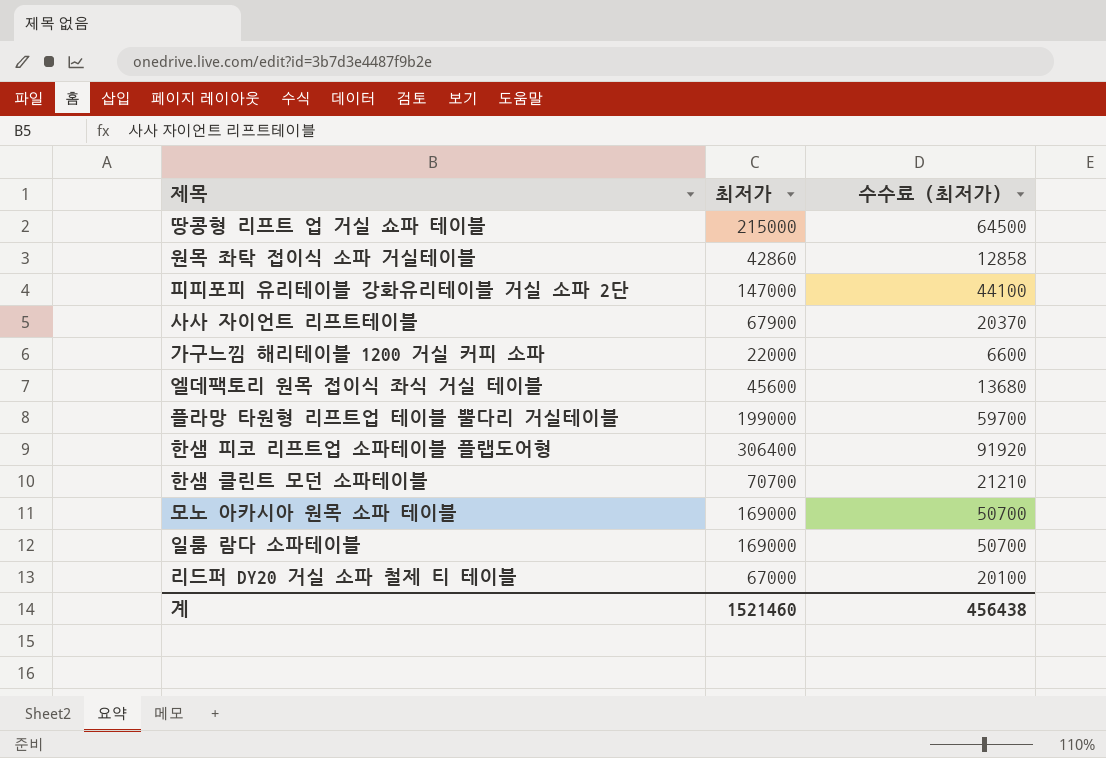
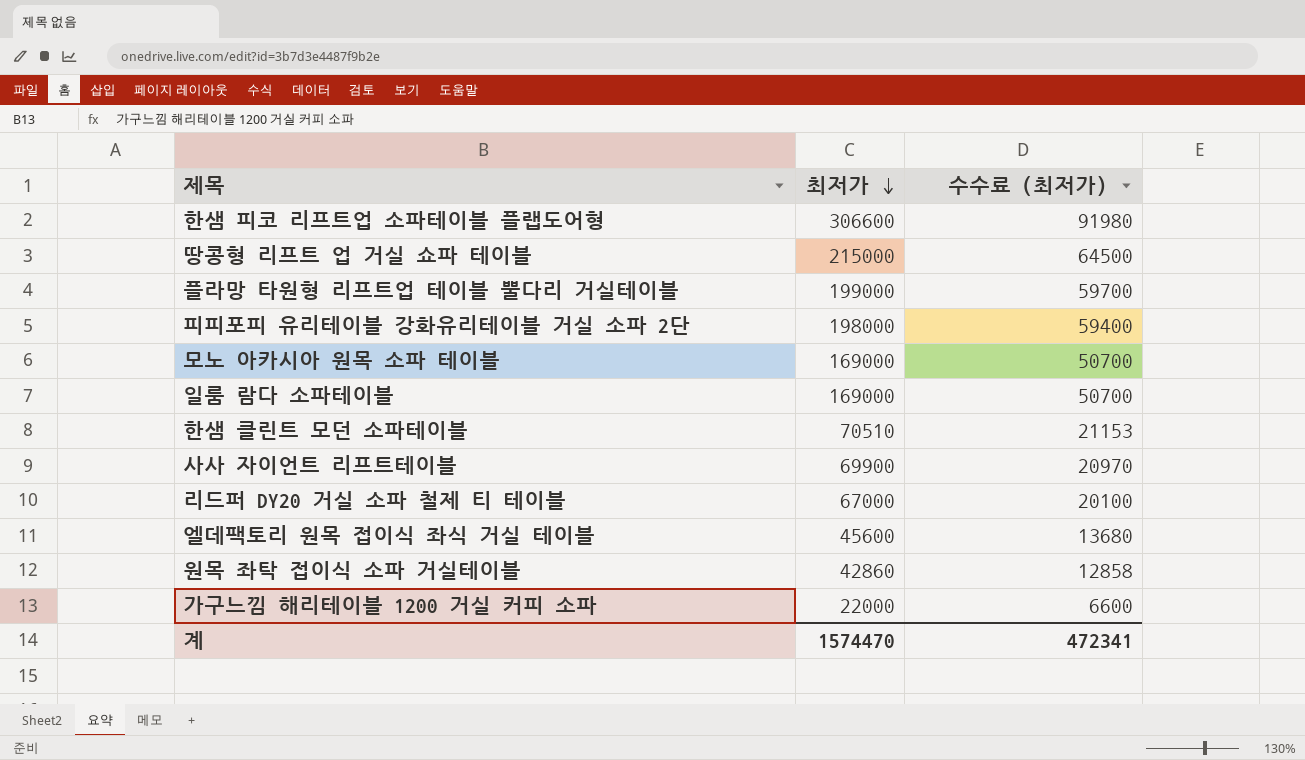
row order: none -> 최저가 descending
한샘 피코 리프트업 소파테이블 플랩도어형 | 최저가: 306400 -> 306600
한샘 피코 리프트업 소파테이블 플랩도어형 | 수수료 (최저가): 91920 -> 91980
피피포피 유리테이블 강화유리테이블 거실 소파 2단 | 최저가: 147000 -> 198000
피피포피 유리테이블 강화유리테이블 거실 소파 2단 | 수수료 (최저가): 44100 -> 59400
한샘 클린트 모던 소파테이블 | 최저가: 70700 -> 70510
한샘 클린트 모던 소파테이블 | 수수료 (최저가): 21210 -> 21153
사사 자이언트 리프트테이블 | 최저가: 67900 -> 69900
사사 자이언트 리프트테이블 | 수수료 (최저가): 20370 -> 20970
계 | 최저가: 1521460 -> 1574470
계 | 수수료 (최저가): 456438 -> 472341

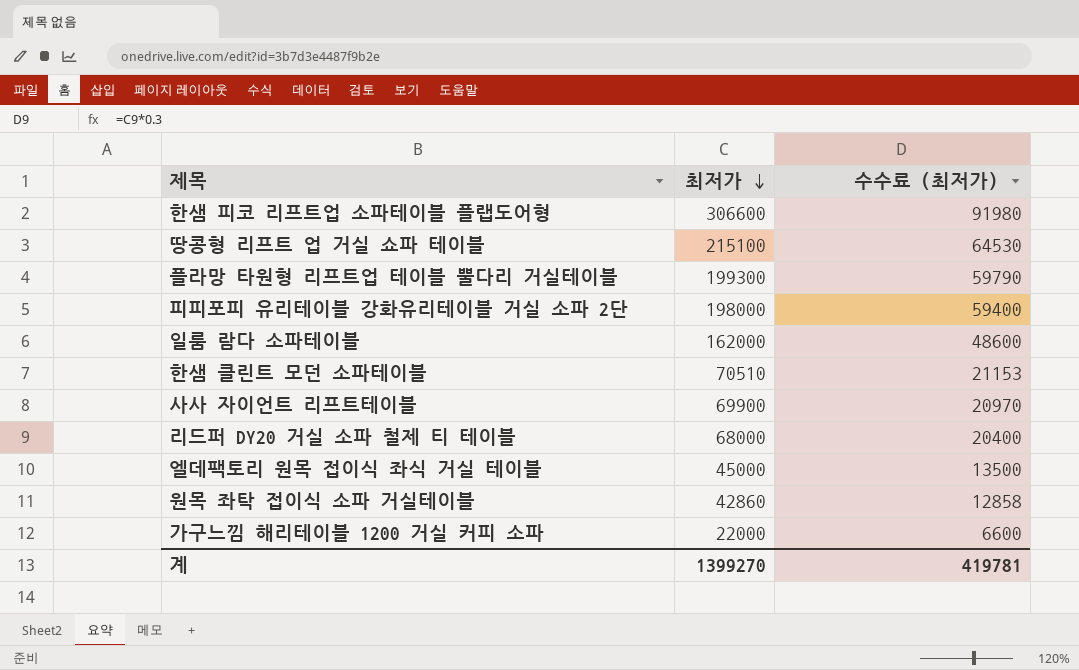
row 모노 아카시아 원목 소파 테이블: 169000 | 50700 -> none
땅콩형 리프트 업 거실 쇼파 테이블 | 최저가: 215000 -> 215100
땅콩형 리프트 업 거실 쇼파 테이블 | 수수료 (최저가): 64500 -> 64530
플라망 타원형 리프트업 테이블 뿔다리 거실테이블 | 최저가: 199000 -> 199300
플라망 타원형 리프트업 테이블 뿔다리 거실테이블 | 수수료 (최저가): 59700 -> 59790
일룸 람다 소파테이블 | 최저가: 169000 -> 162000
일룸 람다 소파테이블 | 수수료 (최저가): 50700 -> 48600
리드퍼 DY20 거실 소파 철제 티 테이블 | 최저가: 67000 -> 68000
리드퍼 DY20 거실 소파 철제 티 테이블 | 수수료 (최저가): 20100 -> 20400
엘데팩토리 원목 접이식 좌식 거실 테이블 | 최저가: 45600 -> 45000
엘데팩토리 원목 접이식 좌식 거실 테이블 | 수수료 (최저가): 13680 -> 13500
계 | 최저가: 1574470 -> 1399270
계 | 수수료 (최저가): 472341 -> 419781

